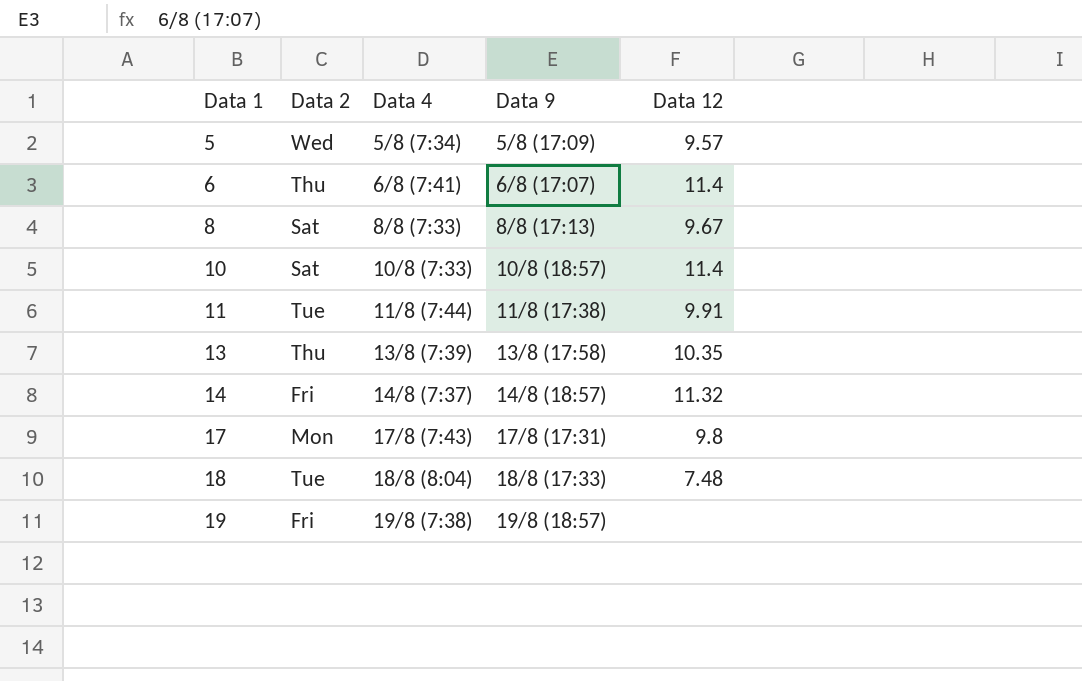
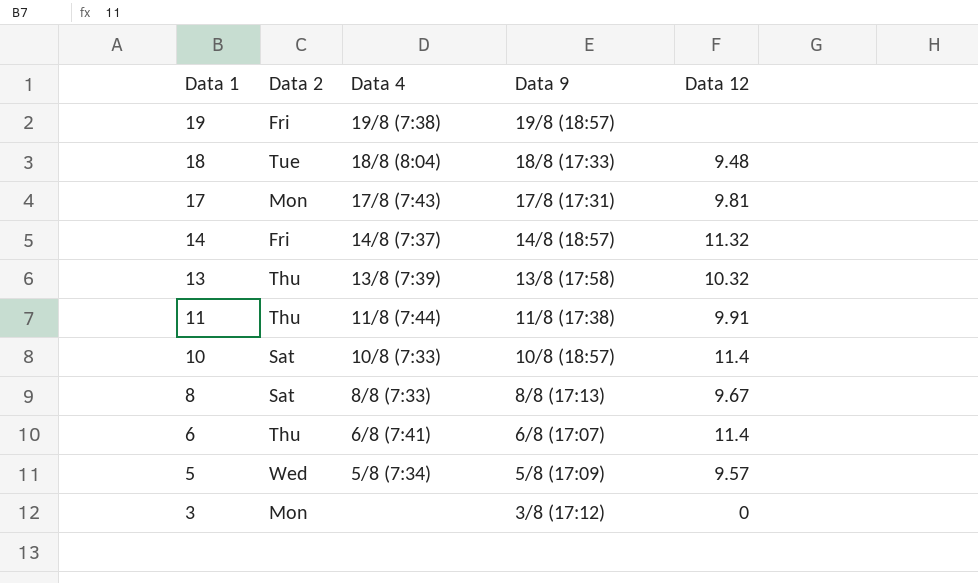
row order: Data 1 ascending -> Data 1 descending
18 | Data 12: 7.48 -> 9.48
17 | Data 12: 9.8 -> 9.81
13 | Data 12: 10.35 -> 10.32
11 | Data 2: Tue -> Thu
row 3: none -> Mon | none | 3/8 (17:12) | 0

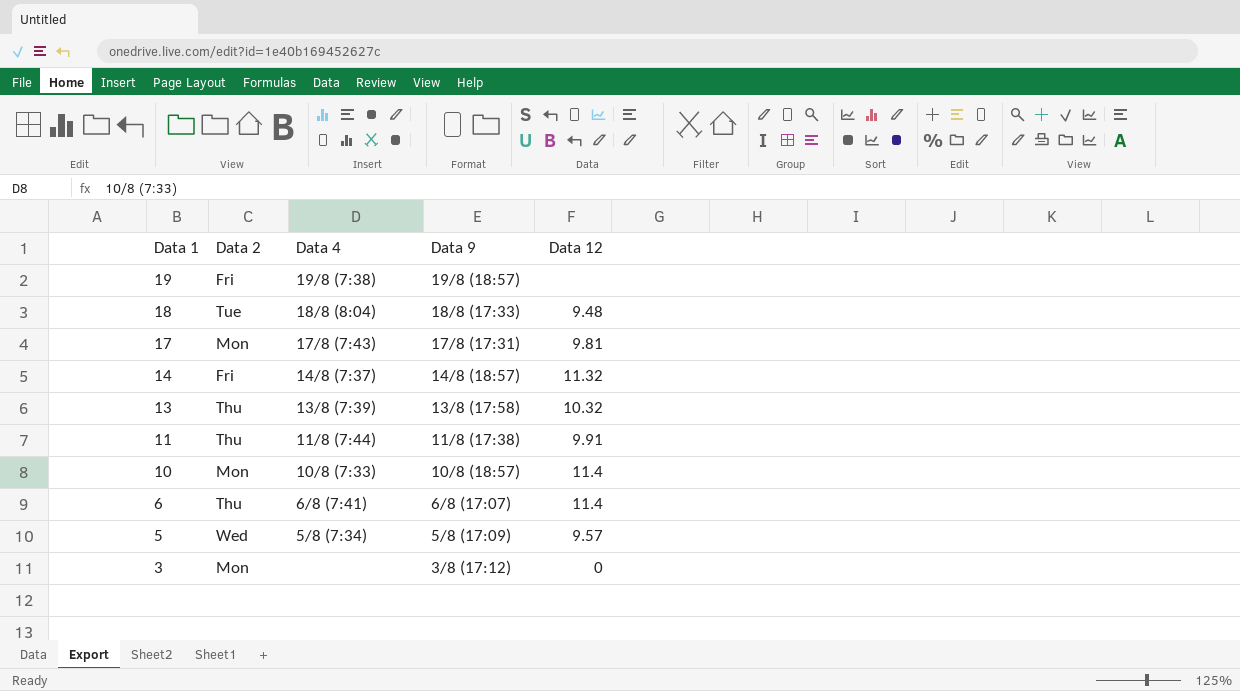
row 8: Sat | 8/8 (7:33) | 8/8 (17:13) | 9.67 -> none
10 | Data 2: Sat -> Mon

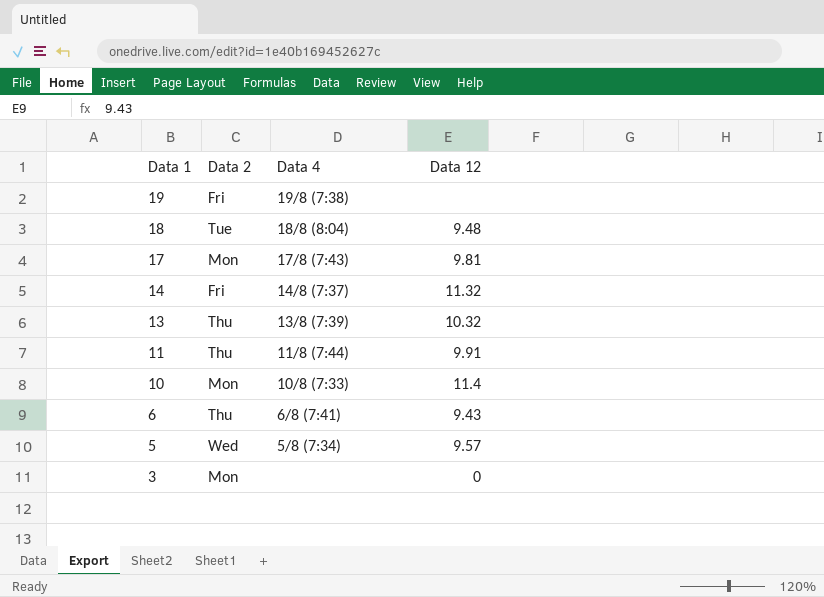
column Data 9 | position: 4 -> none
6 | Data 12: 11.4 -> 9.43

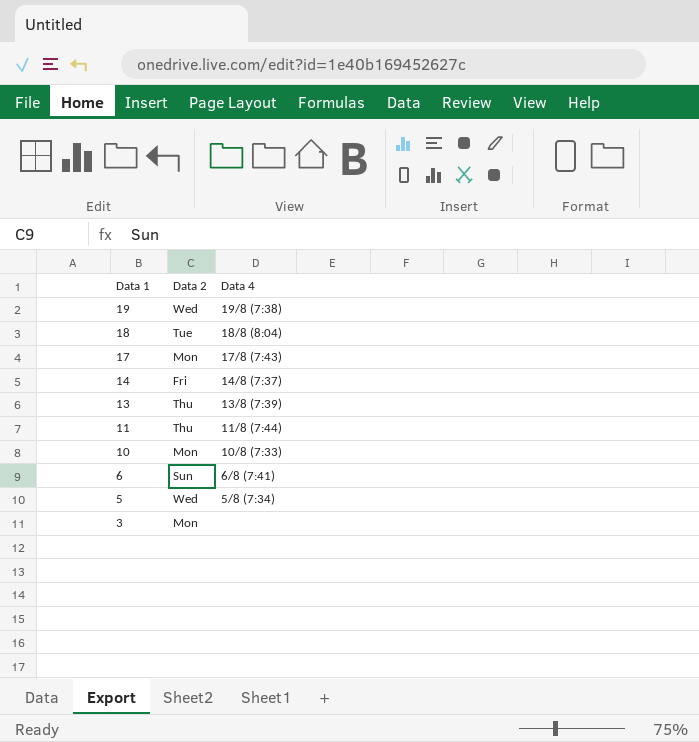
column Data 12 | position: 4 -> none
19 | Data 2: Fri -> Wed
6 | Data 2: Thu -> Sun

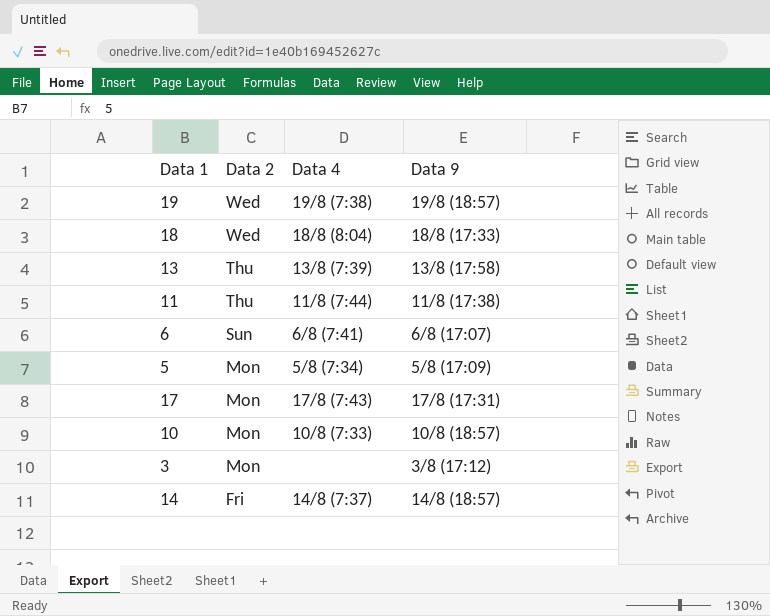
row order: Data 1 descending -> Data 2 descending
column Data 9 | position: none -> 4
18 | Data 2: Tue -> Wed
5 | Data 2: Wed -> Mon

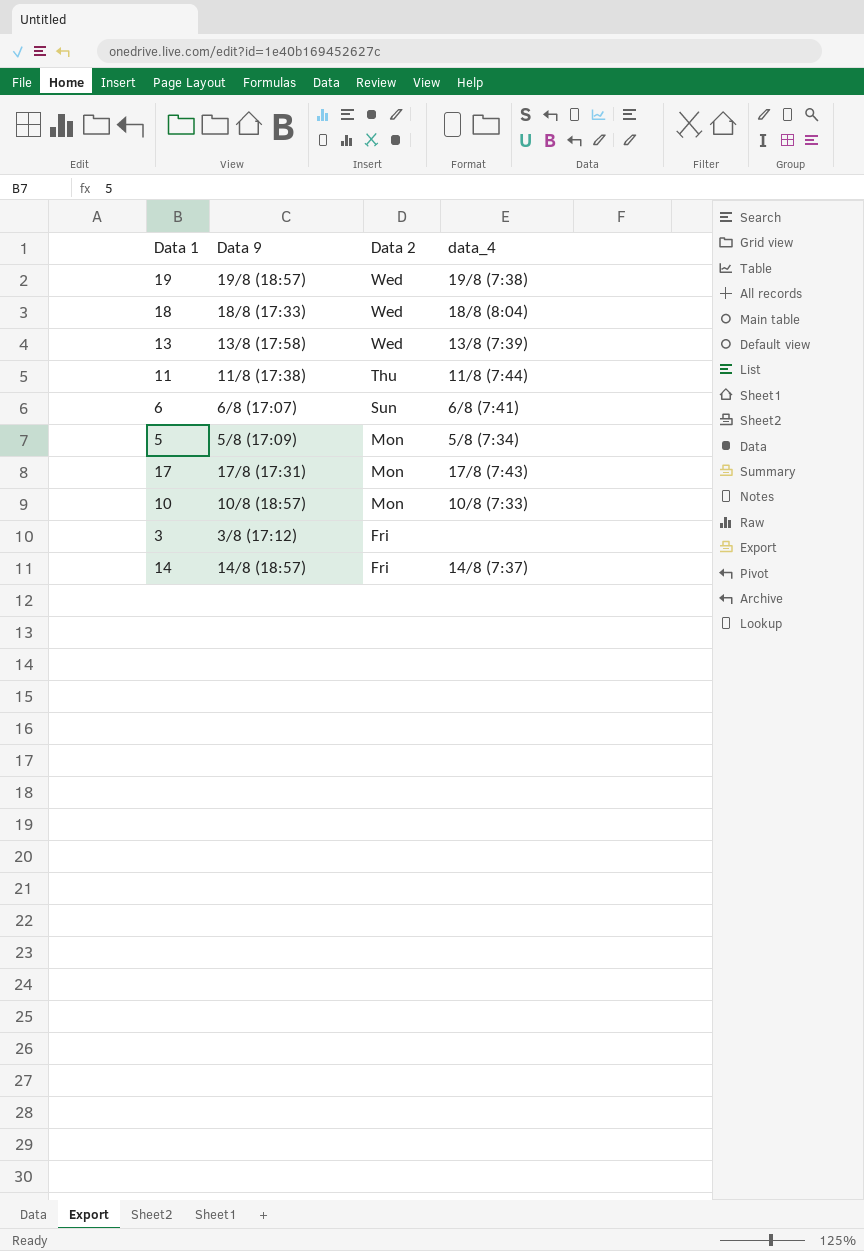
column Data 9 | position: 4 -> 2
column name: Data 4 -> data_4
13 | Data 2: Thu -> Wed
3 | Data 2: Mon -> Fri

